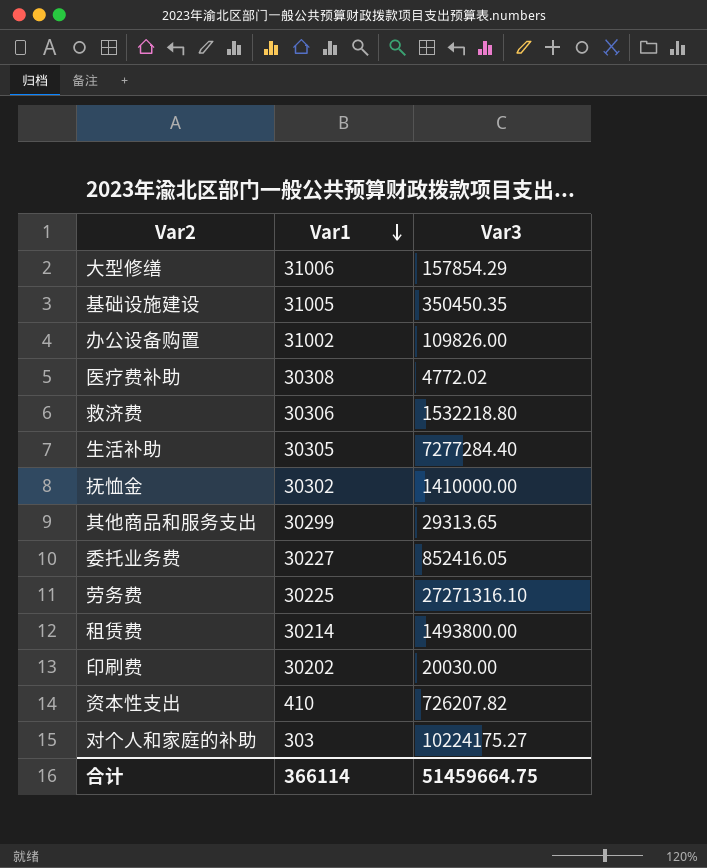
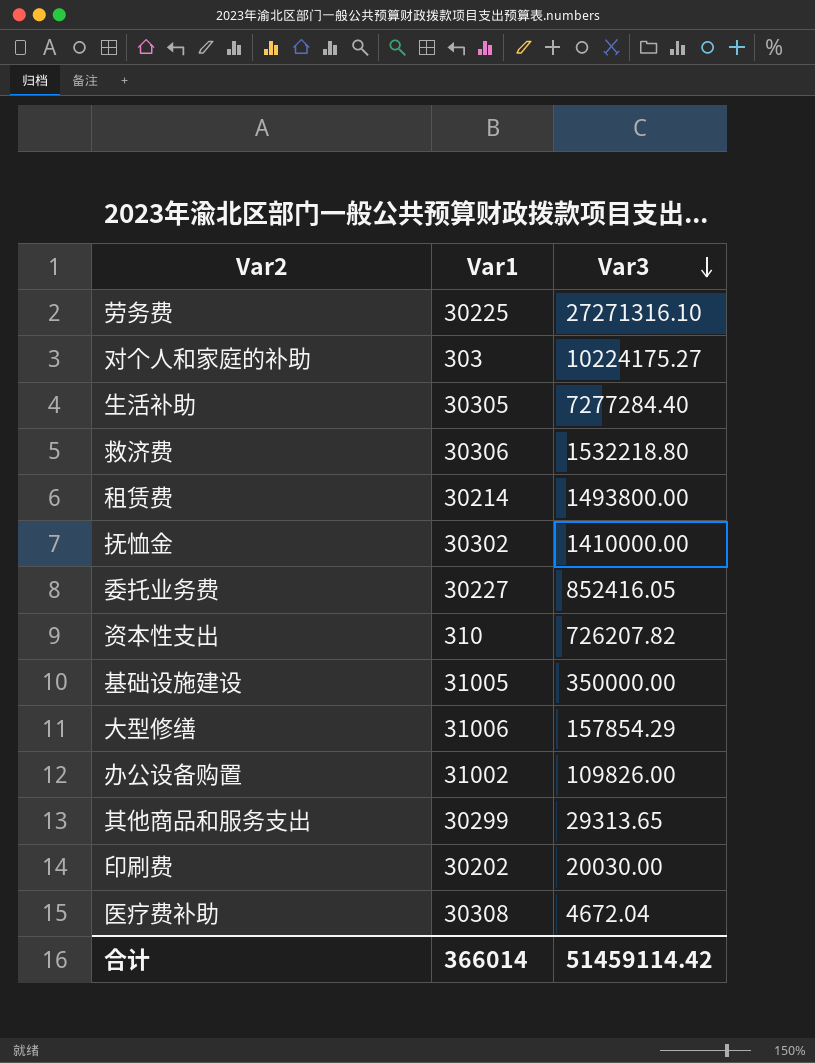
row order: Var1 descending -> Var3 descending
资本性支出 | Var1: 410 -> 310
基础设施建设 | Var3: 350450.35 -> 350000.00
医疗费补助 | Var3: 4772.02 -> 4672.04
合计 | Var1: 366114 -> 366014
合计 | Var3: 51459664.75 -> 51459114.42

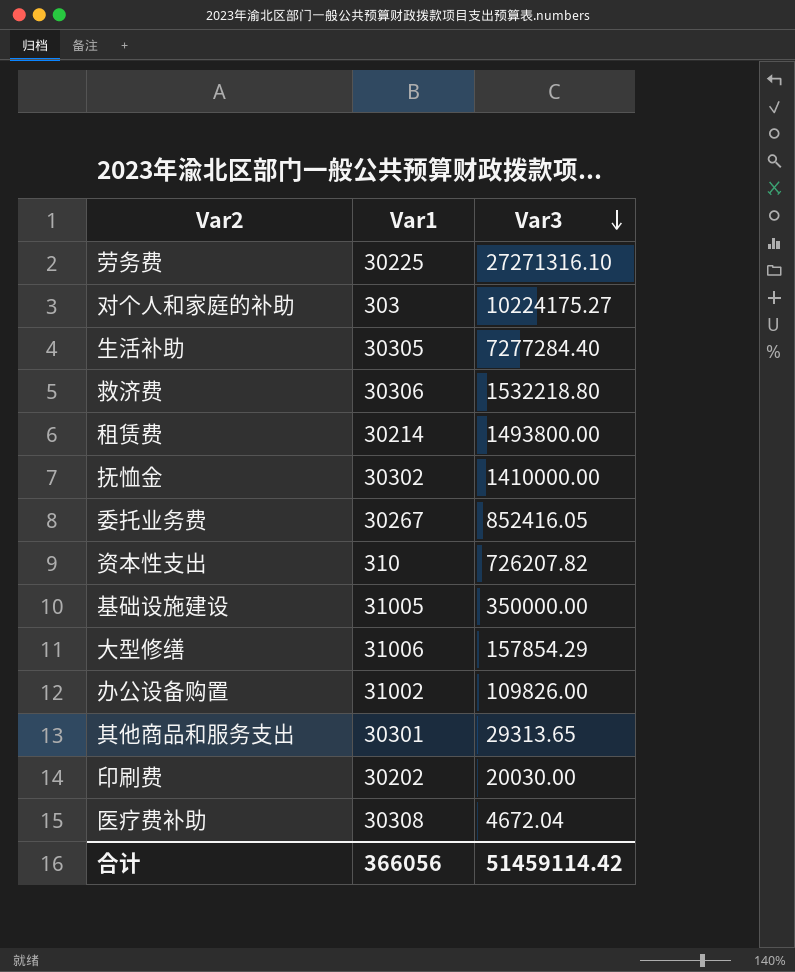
委托业务费 | Var1: 30227 -> 30267
其他商品和服务支出 | Var1: 30299 -> 30301
合计 | Var1: 366014 -> 366056

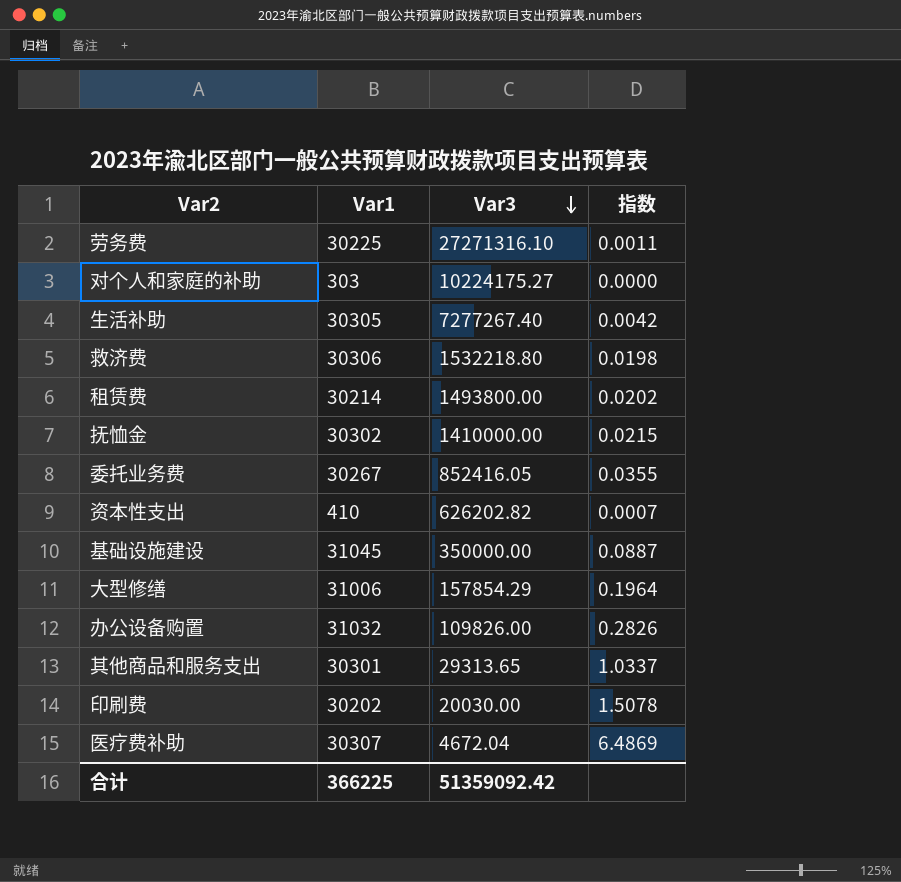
column 指数 | formula: none -> [Var1] / [Var3]
生活补助 | Var3: 7277284.40 -> 7277267.40
资本性支出 | Var1: 310 -> 410
资本性支出 | Var3: 726207.82 -> 626202.82
基础设施建设 | Var1: 31005 -> 31045
办公设备购置 | Var1: 31002 -> 31032
医疗费补助 | Var1: 30308 -> 30307
合计 | Var1: 366056 -> 366225
合计 | Var3: 51459114.42 -> 51359092.42

